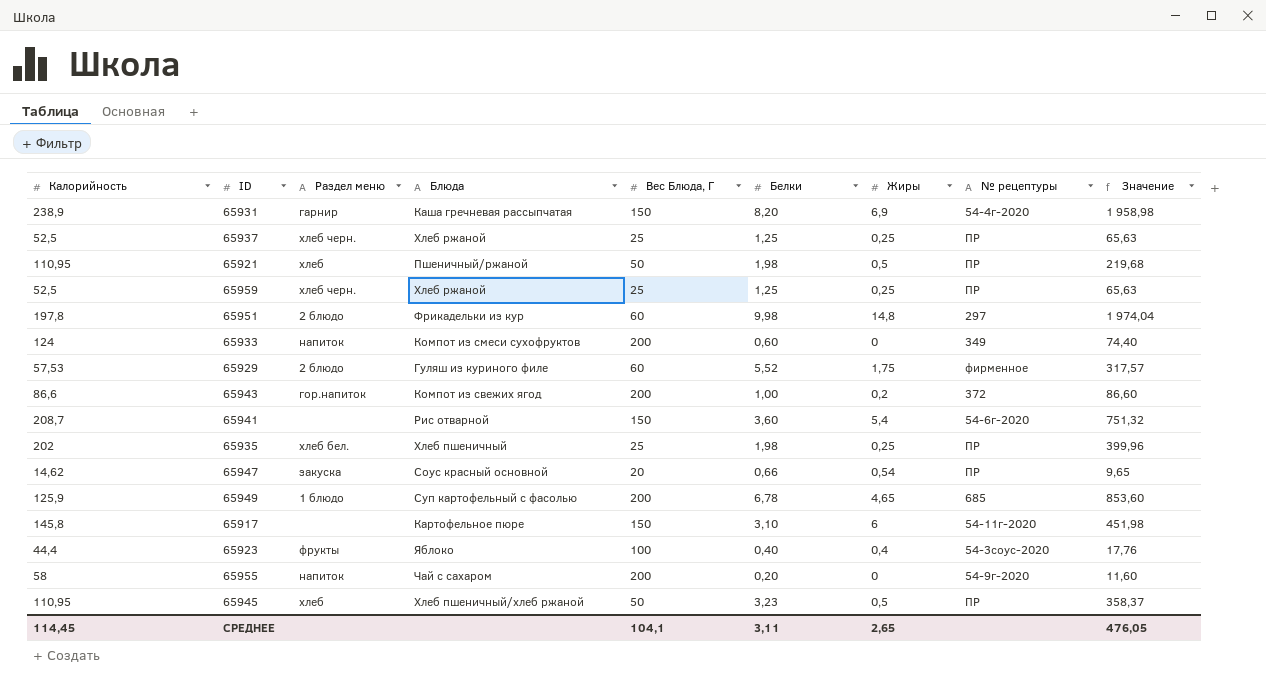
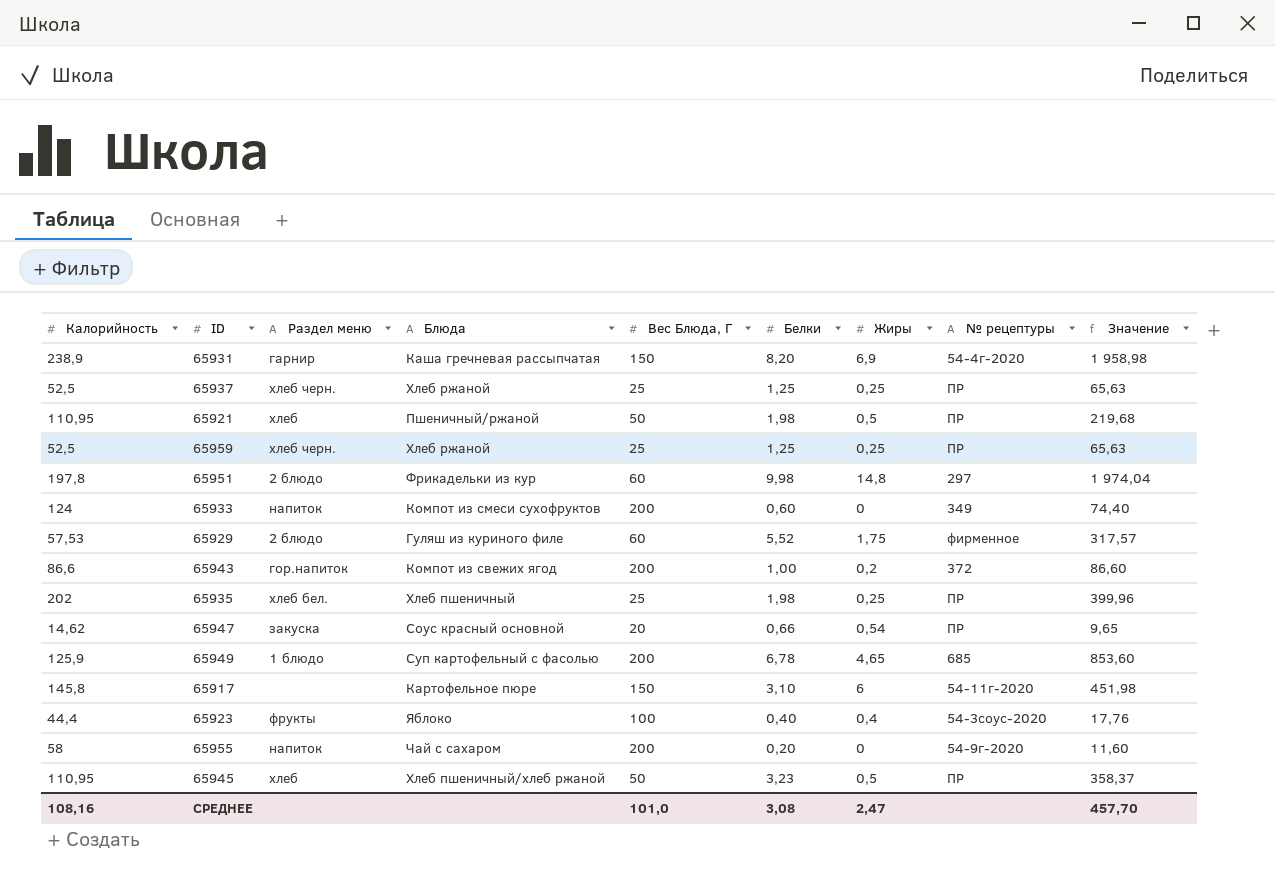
row 65941: 208,7 | none | Рис отварной | 150 | 3,60 | 5,4 | 54-6г-2020 | 751,32 -> none
СРЕДНЕЕ | Калорийность: 114,45 -> 108,16
СРЕДНЕЕ | Вес Блюда, Г: 104,1 -> 101,0
СРЕДНЕЕ | Белки: 3,11 -> 3,08
СРЕДНЕЕ | Жиры: 2,65 -> 2,47
СРЕДНЕЕ | Значение: 476,05 -> 457,70

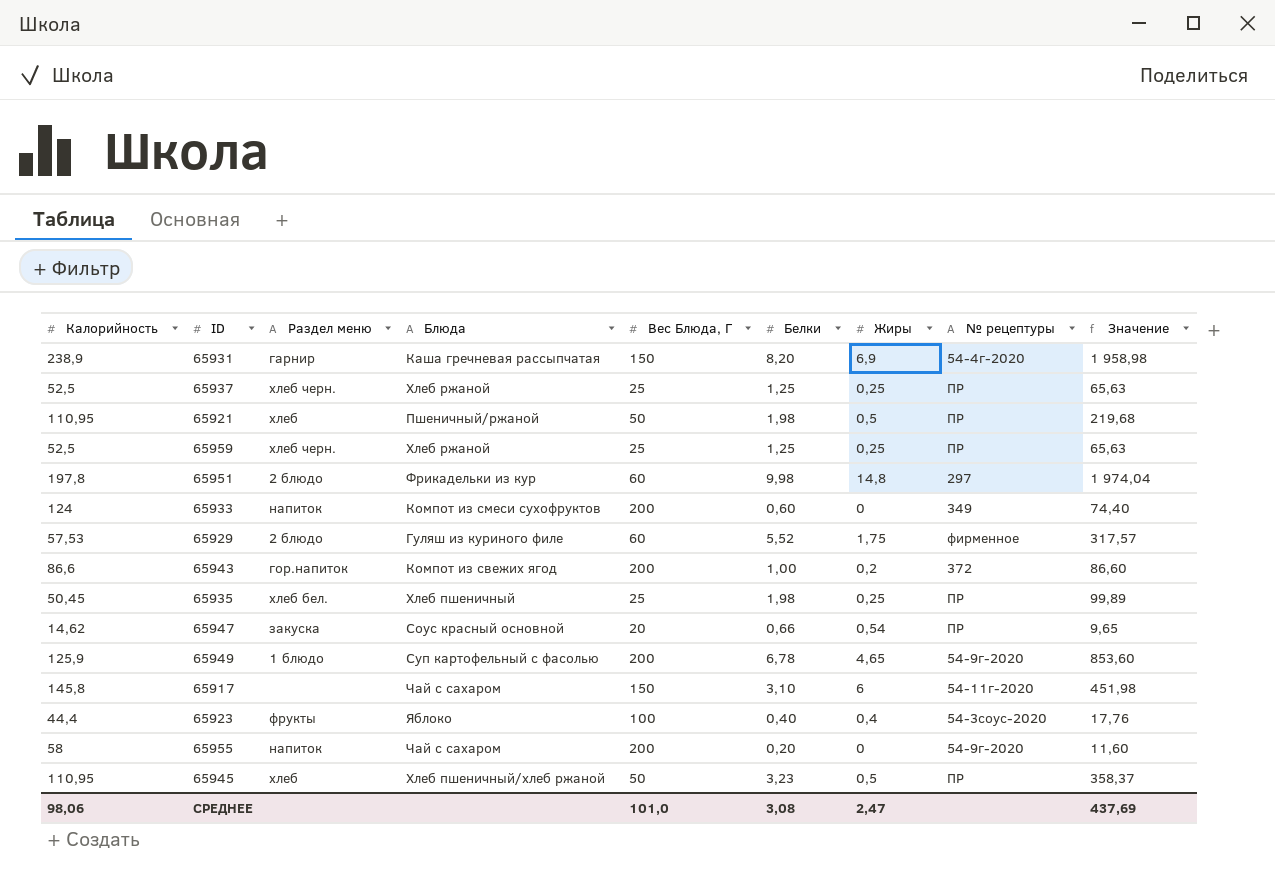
65935 | Калорийность: 202 -> 50,45
65935 | Значение: 399,96 -> 99,89
65949 | № рецептуры: 685 -> 54-9г-2020
65917 | Блюда: Картофельное пюре -> Чай с сахаром
СРЕДНЕЕ | Калорийность: 108,16 -> 98,06
СРЕДНЕЕ | Значение: 457,70 -> 437,69

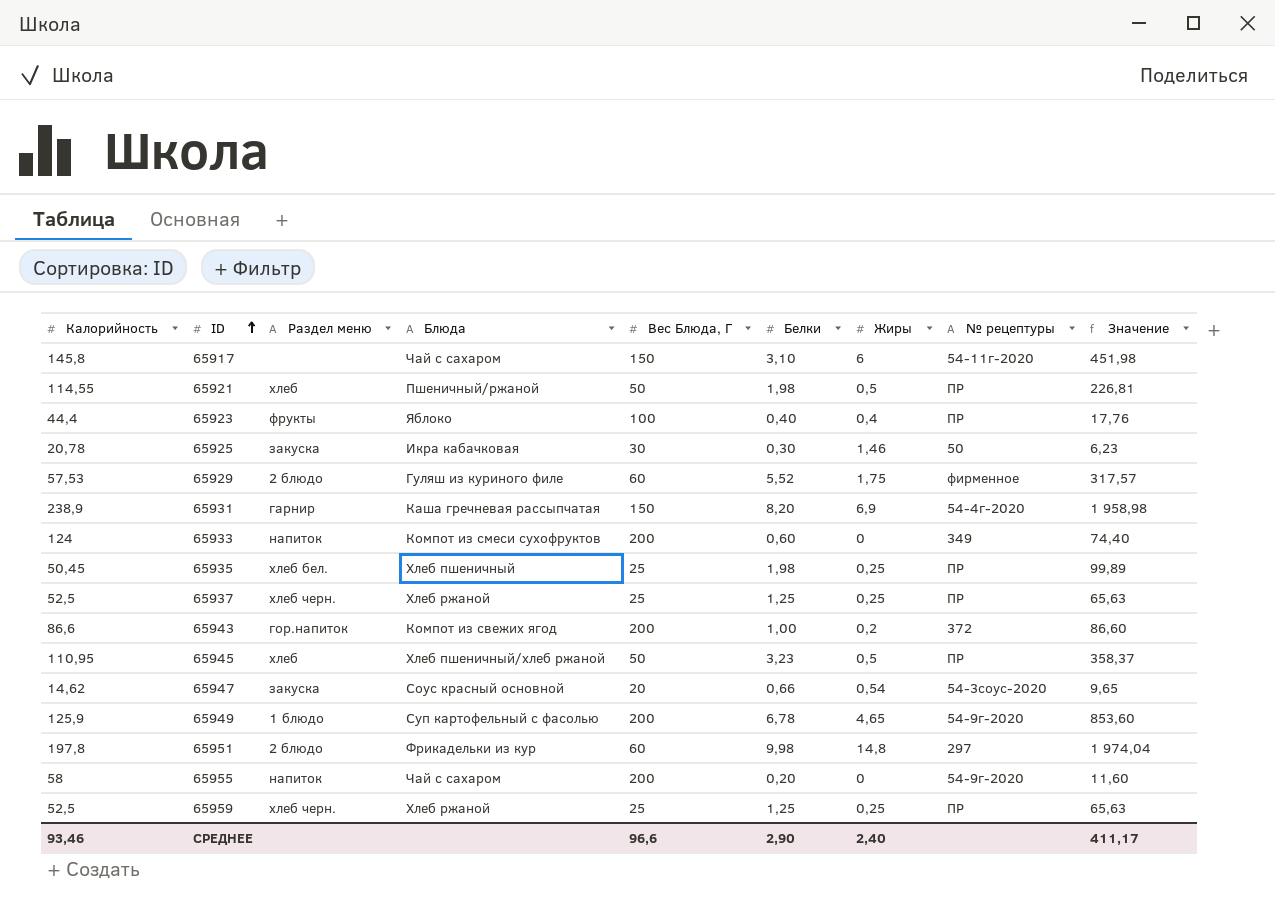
row order: none -> ID ascending
65921 | Калорийность: 110,95 -> 114,55
65921 | Значение: 219,68 -> 226,81
65923 | № рецептуры: 54-3соус-2020 -> ПР
row 65925: none -> 20,78 | закуска | Икра кабачковая | 30 | 0,30 | 1,46 | 50 | 6,23
65947 | № рецептуры: ПР -> 54-3соус-2020
СРЕДНЕЕ | Калорийность: 98,06 -> 93,46
СРЕДНЕЕ | Вес Блюда, Г: 101,0 -> 96,6
СРЕДНЕЕ | Белки: 3,08 -> 2,90
СРЕДНЕЕ | Жиры: 2,47 -> 2,40
СРЕДНЕЕ | Значение: 437,69 -> 411,17

